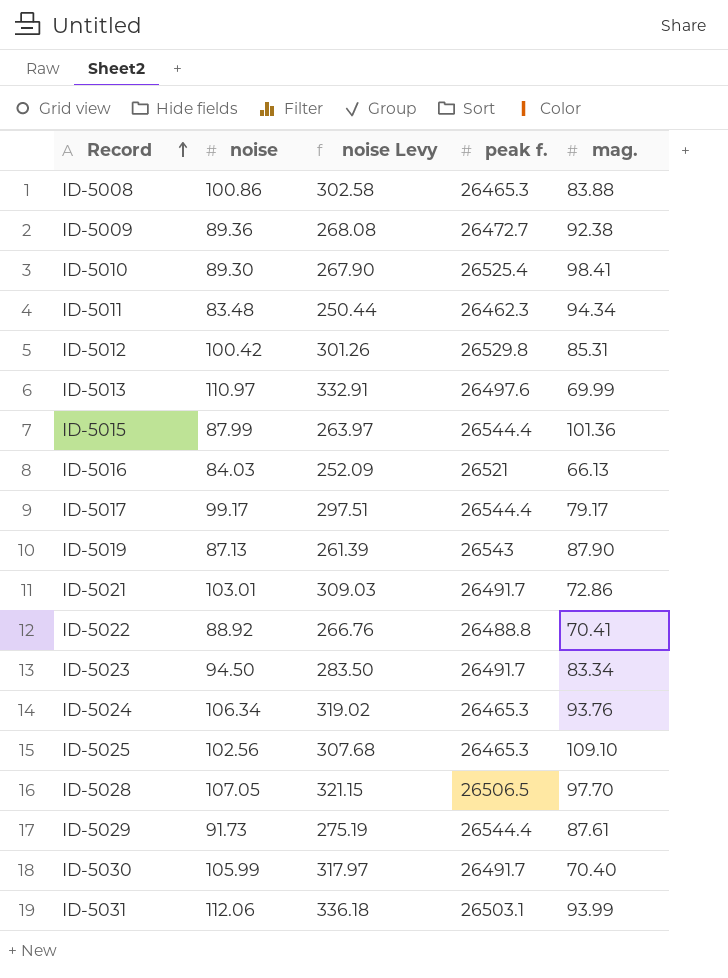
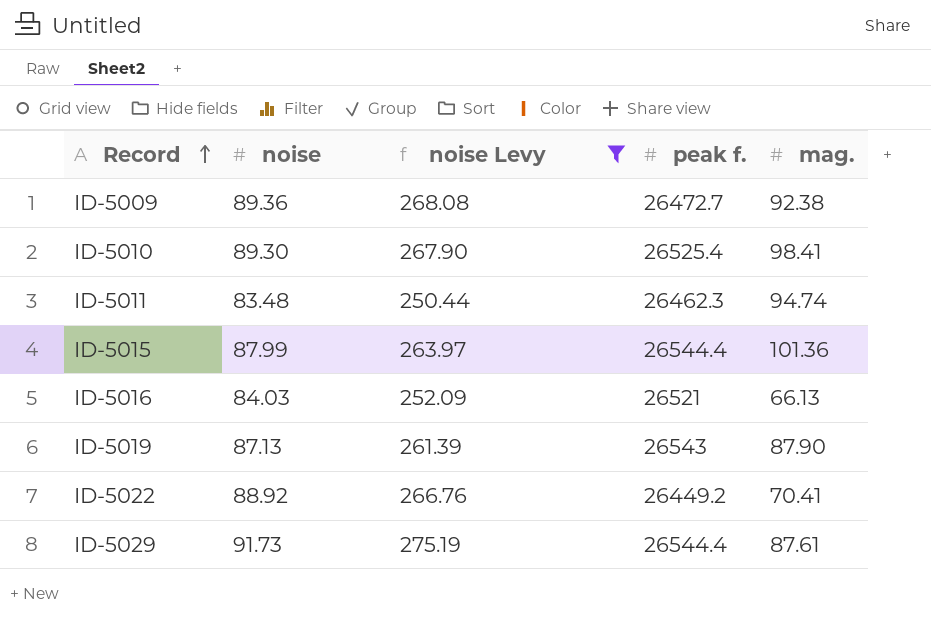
filter: none -> noise Levy <= 275.19
ID-5011 | mag.: 94.34 -> 94.74
ID-5022 | peak f.: 26488.8 -> 26449.2

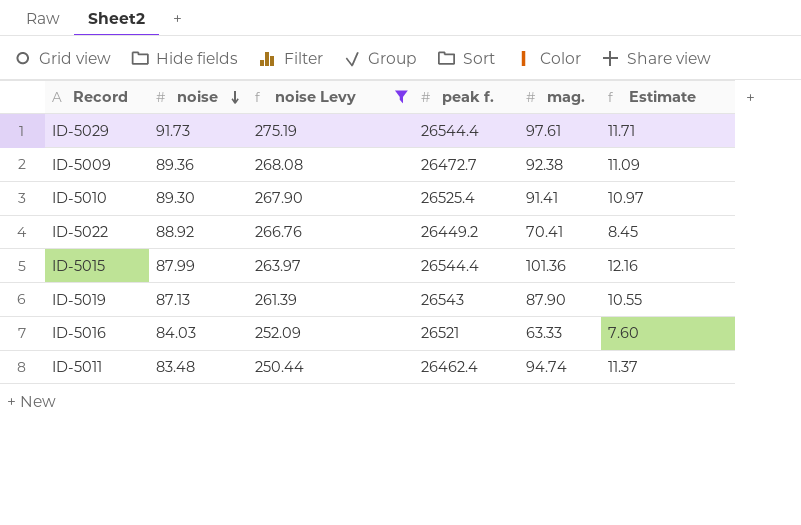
row order: Record ascending -> noise descending
column Estimate | formula: none -> [mag.] * 0.12
ID-5029 | mag.: 87.61 -> 97.61
ID-5010 | mag.: 98.41 -> 91.41
ID-5016 | mag.: 66.13 -> 63.33
ID-5011 | peak f.: 26462.3 -> 26462.4

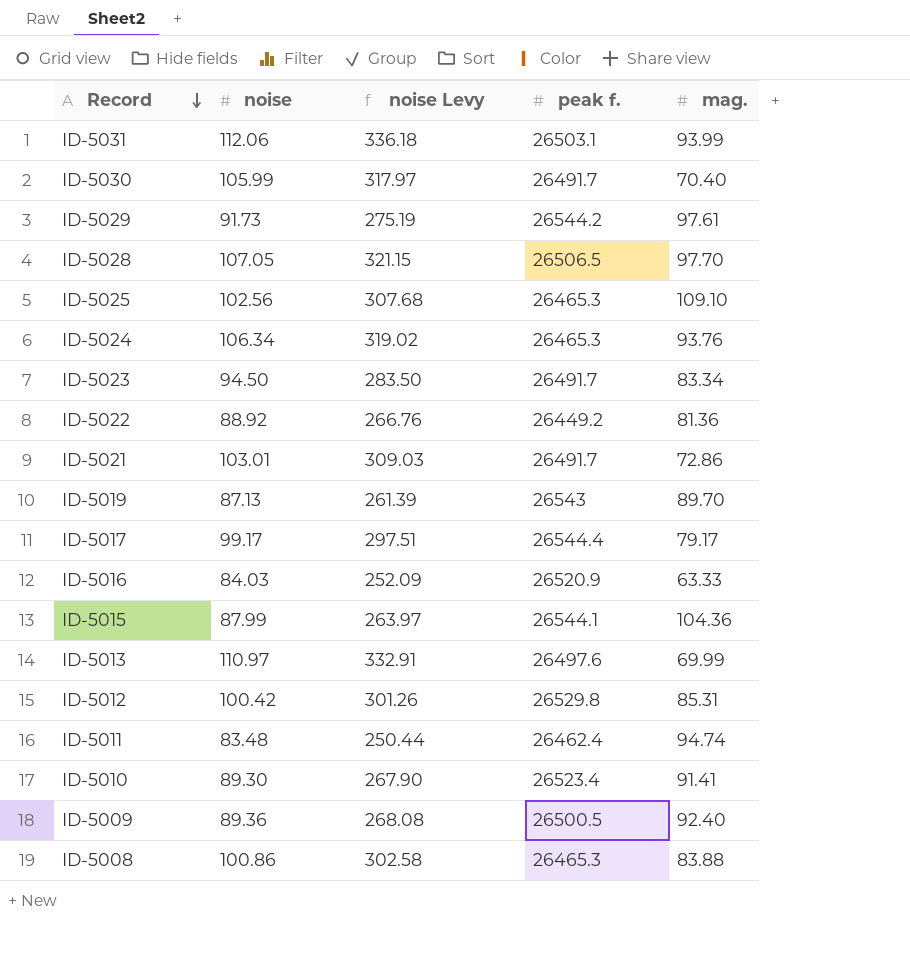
filter: noise Levy <= 275.19 -> none
row order: noise descending -> Record descending
column Estimate | formula: [mag.] * 0.12 -> none
ID-5029 | peak f.: 26544.4 -> 26544.2
ID-5022 | mag.: 70.41 -> 81.36
ID-5019 | mag.: 87.90 -> 89.70
ID-5016 | peak f.: 26521 -> 26520.9
ID-5015 | peak f.: 26544.4 -> 26544.1
ID-5015 | mag.: 101.36 -> 104.36
ID-5010 | peak f.: 26525.4 -> 26523.4
ID-5009 | peak f.: 26472.7 -> 26500.5
ID-5009 | mag.: 92.38 -> 92.40

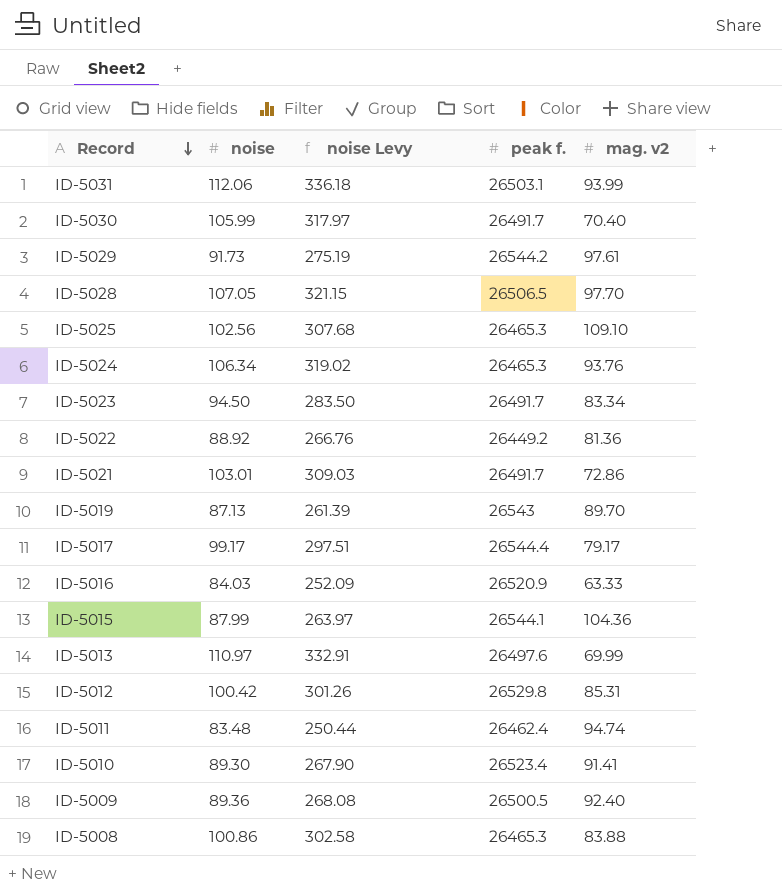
column name: mag. -> mag. v2

